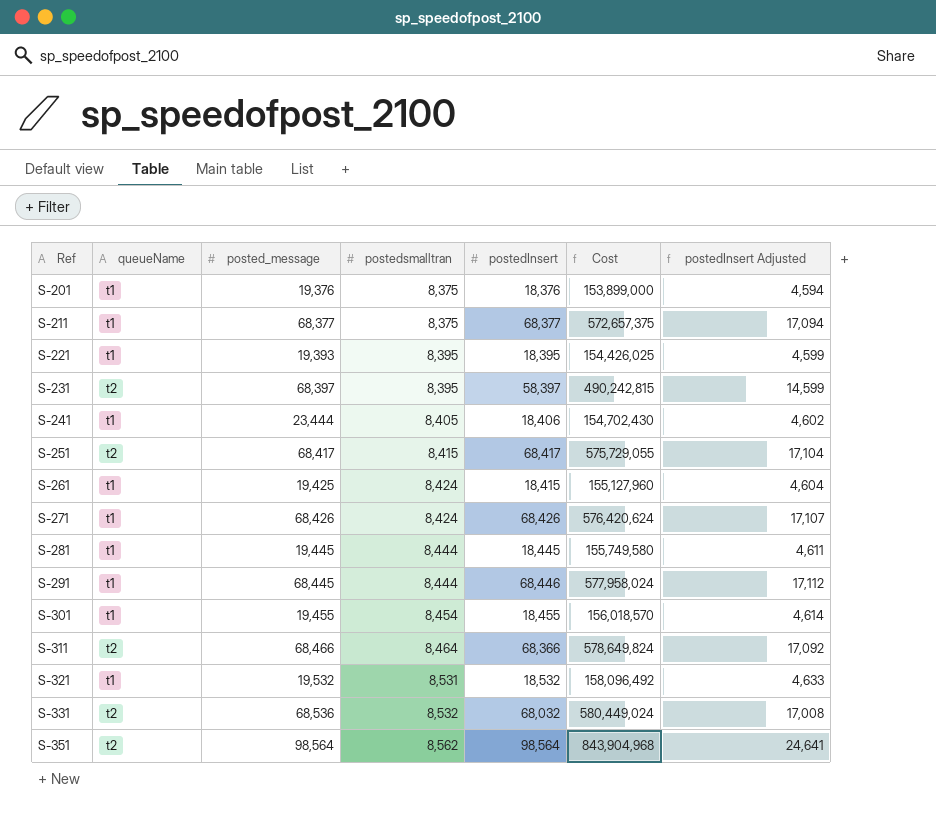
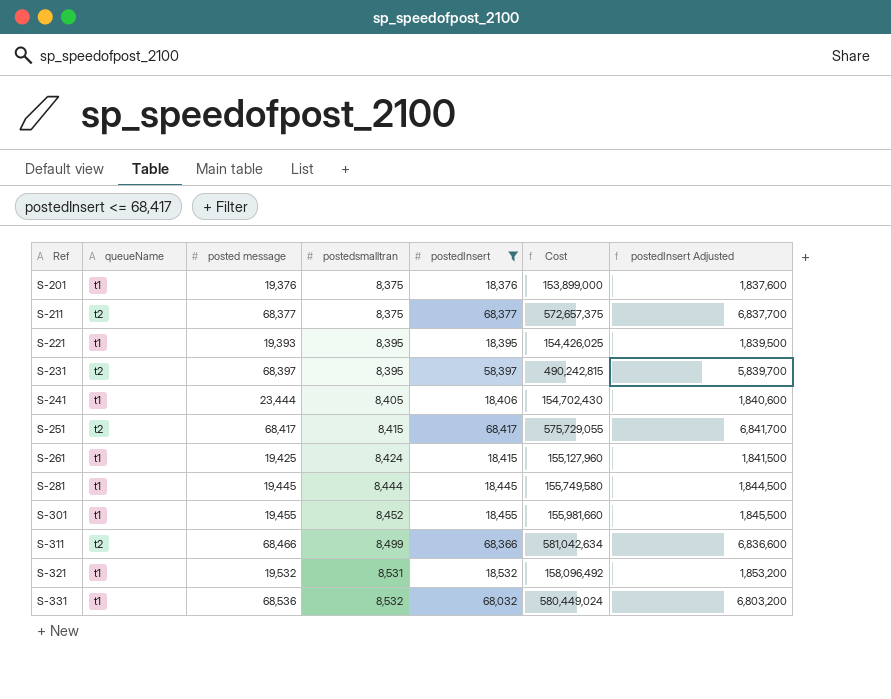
filter: none -> postedInsert <= 68,417
column name: posted_message -> posted message
column postedInsert Adjusted | formula: [postedInsert] * 0.25 -> [postedInsert] * 100
S-211 | queueName: t1 -> t2
S-301 | postedsmalltran: 8,454 -> 8,452
S-301 | Cost: 156,018,570 -> 155,981,660
S-311 | postedsmalltran: 8,464 -> 8,499
S-311 | Cost: 578,649,824 -> 581,042,634
S-331 | queueName: t2 -> t1

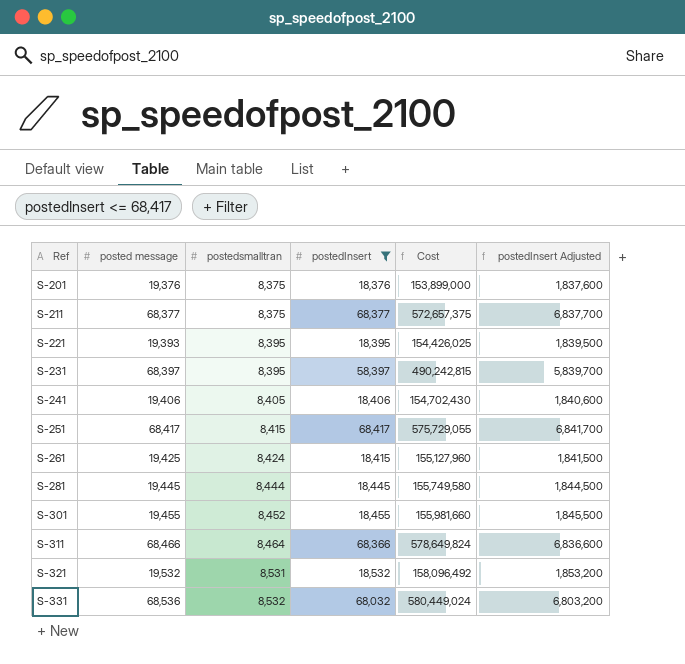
column queueName | position: 2 -> none
S-241 | posted message: 23,444 -> 19,406
S-311 | postedsmalltran: 8,499 -> 8,464
S-311 | Cost: 581,042,634 -> 578,649,824

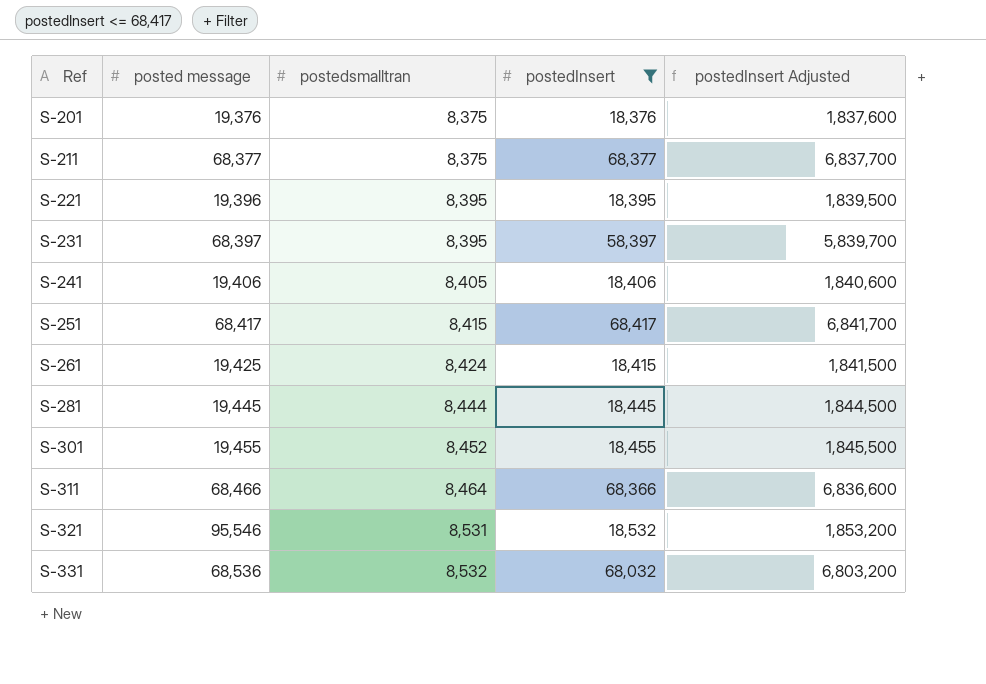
column Cost | formula: [postedsmalltran] * [postedInsert] -> none
S-221 | posted message: 19,393 -> 19,396
S-321 | posted message: 19,532 -> 95,546

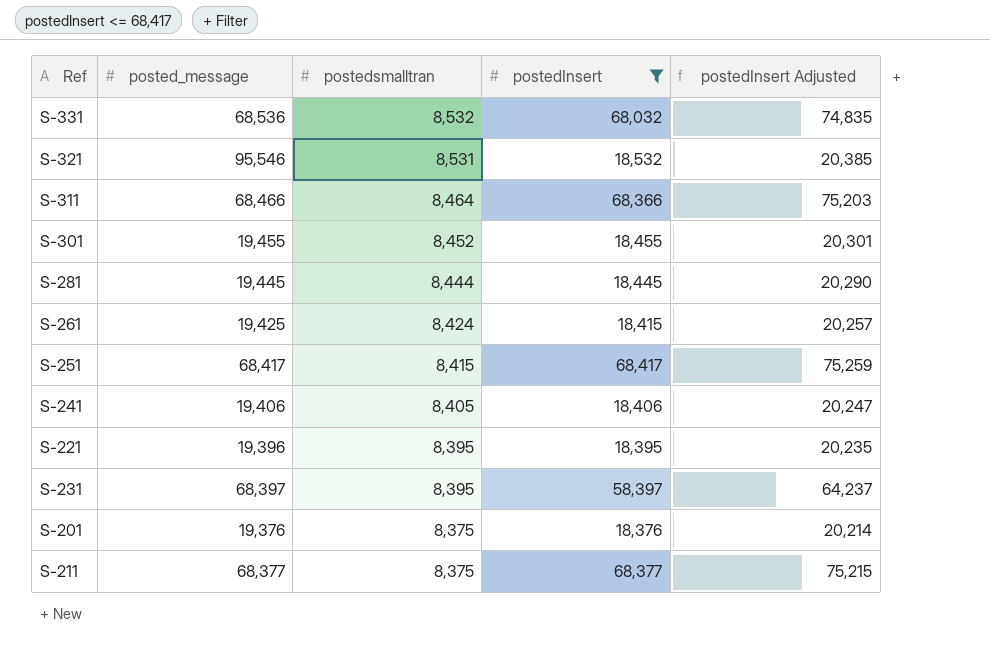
row order: Ref ascending -> postedsmalltran descending
column name: posted message -> posted_message
column postedInsert Adjusted | formula: [postedInsert] * 100 -> [postedInsert] * 1.1

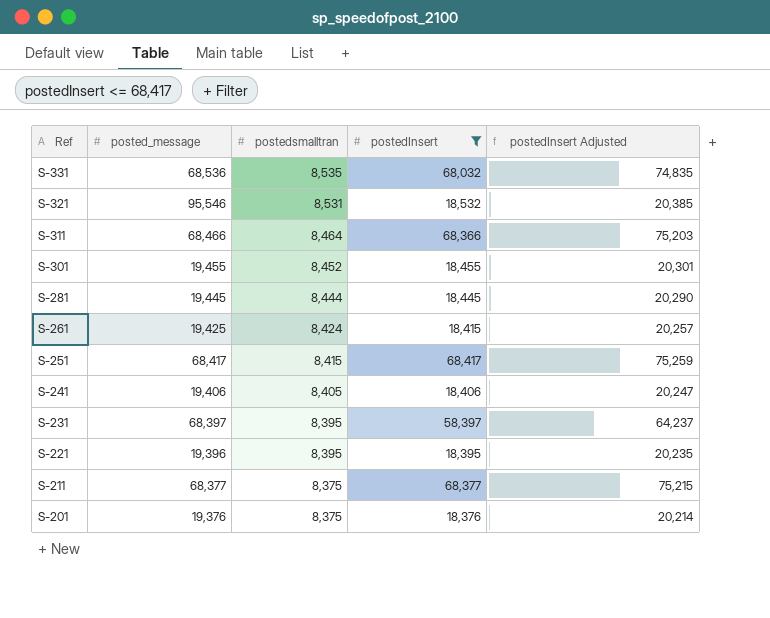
row order: postedsmalltran descending -> Ref descending
S-331 | postedsmalltran: 8,532 -> 8,535

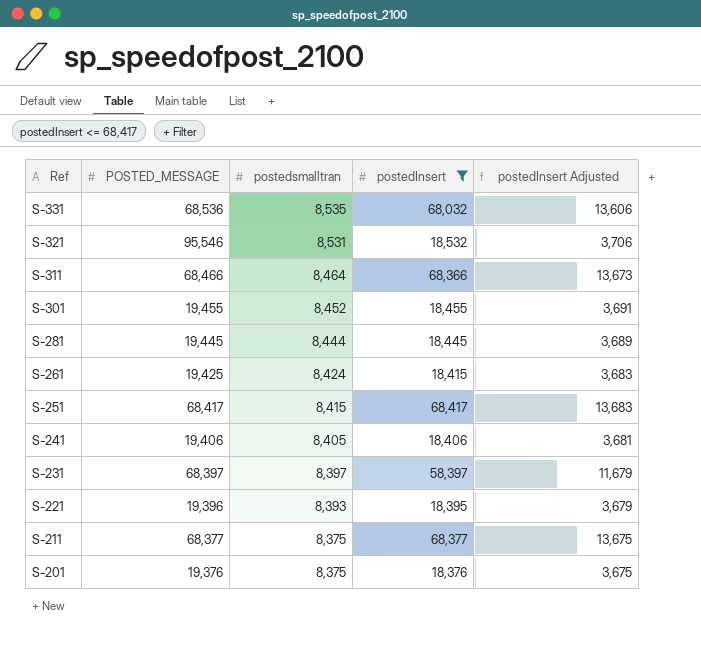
column name: posted_message -> POSTED_MESSAGE
column postedInsert Adjusted | formula: [postedInsert] * 1.1 -> [postedInsert] * 0.2
S-231 | postedsmalltran: 8,395 -> 8,397
S-221 | postedsmalltran: 8,395 -> 8,393

